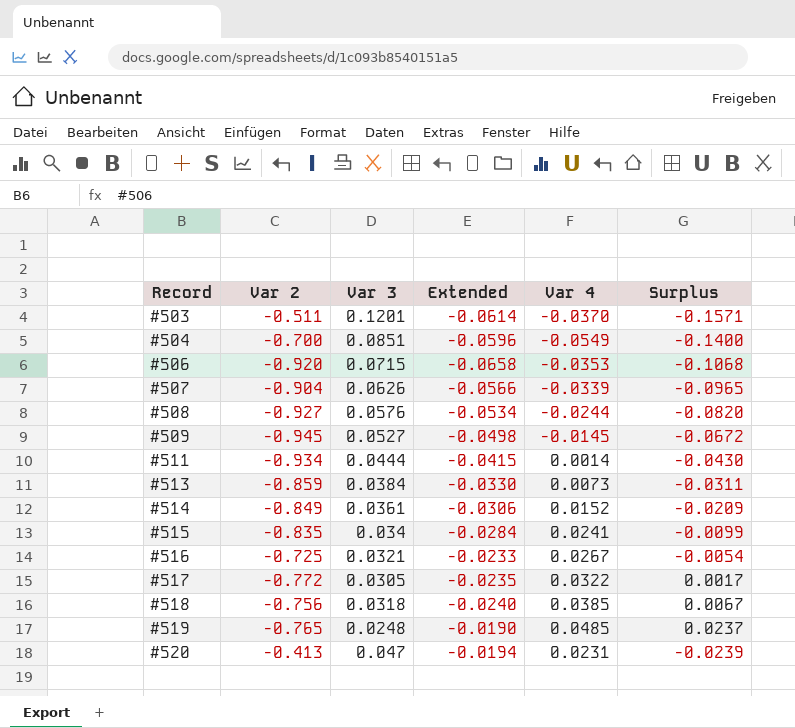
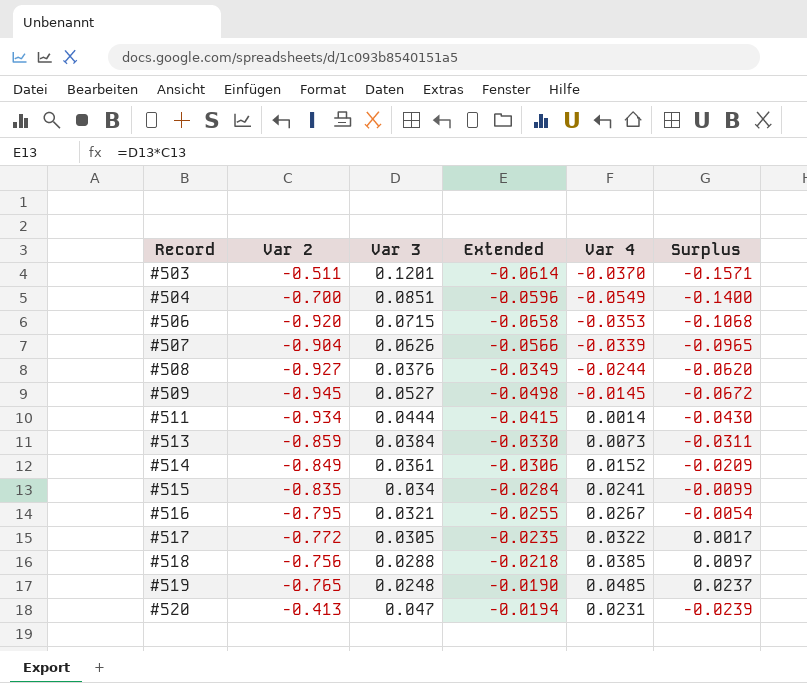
#508 | Var 3: 0.0576 -> 0.0376
#508 | Extended: -0.0534 -> -0.0349
#508 | Surplus: -0.0820 -> -0.0620
#516 | Var 2: -0.725 -> -0.795
#516 | Extended: -0.0233 -> -0.0255
#518 | Var 3: 0.0318 -> 0.0288
#518 | Extended: -0.0240 -> -0.0218
#518 | Surplus: 0.0067 -> 0.0097

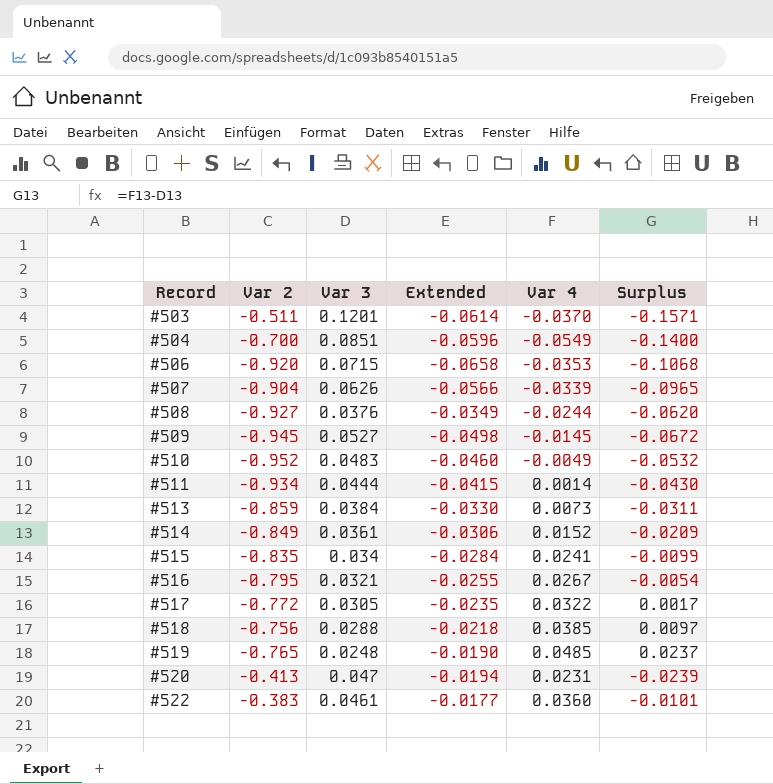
row #510: none -> -0.952 | 0.0483 | -0.0460 | -0.0049 | -0.0532
row #522: none -> -0.383 | 0.0461 | -0.0177 | 0.0360 | -0.0101

